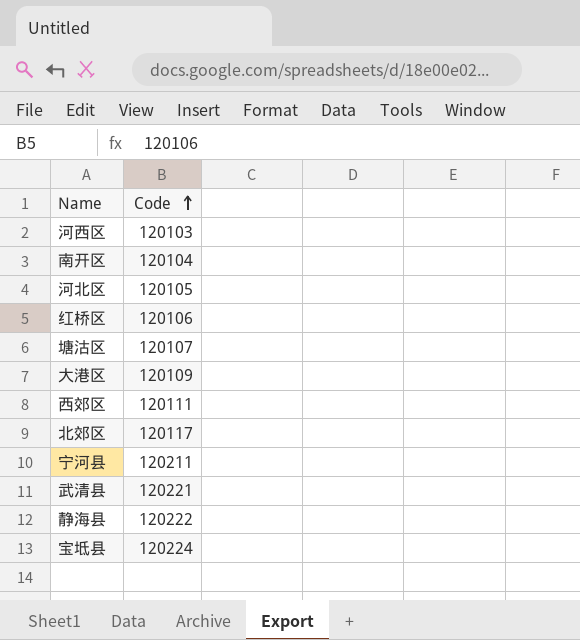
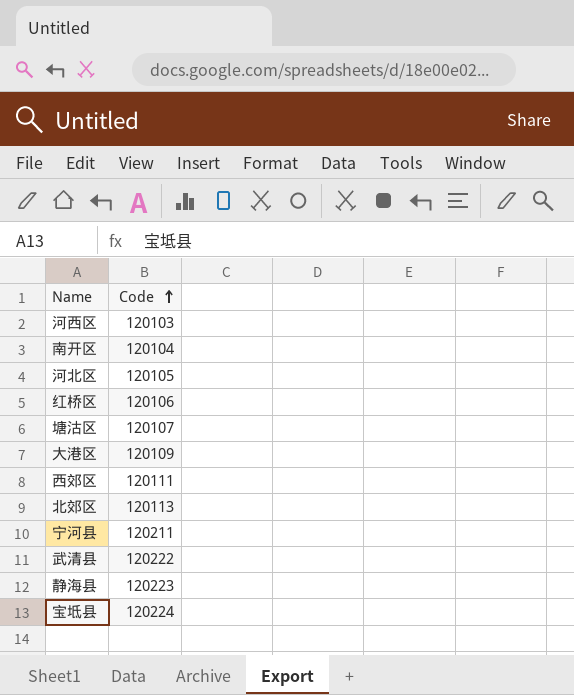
北郊区 | Code: 120117 -> 120113
武清县 | Code: 120221 -> 120222
静海县 | Code: 120222 -> 120223

